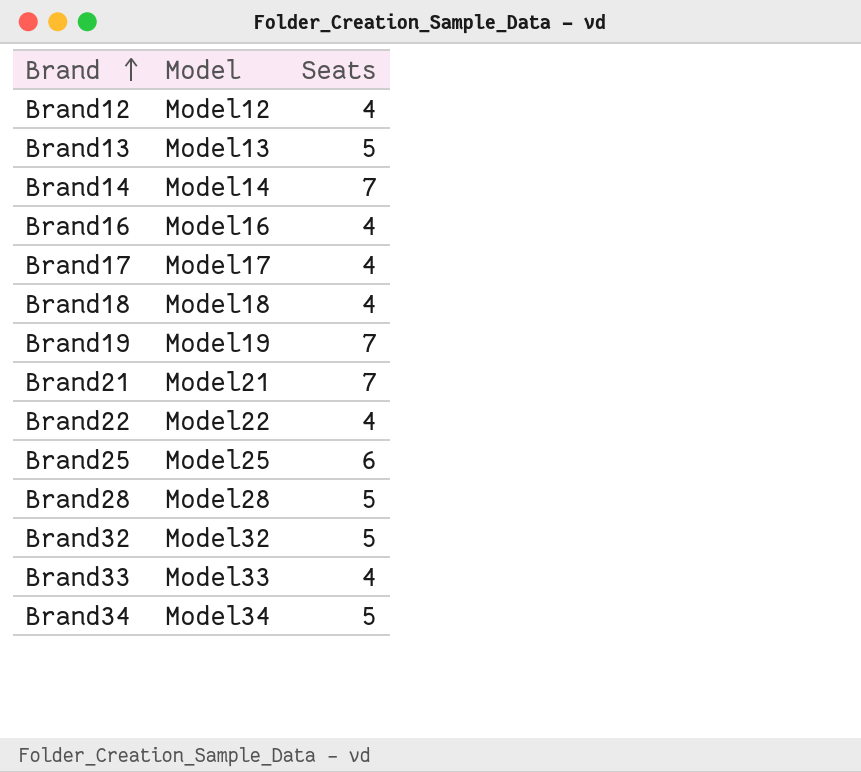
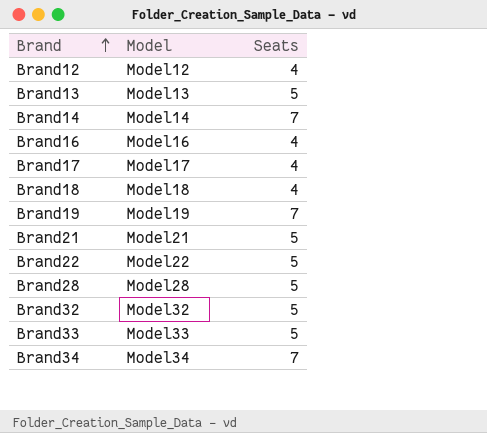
row Brand25: Model25 | 6 -> none
Brand21 | Seats: 7 -> 5
Brand22 | Seats: 4 -> 5
Brand33 | Seats: 4 -> 5
Brand34 | Seats: 5 -> 7

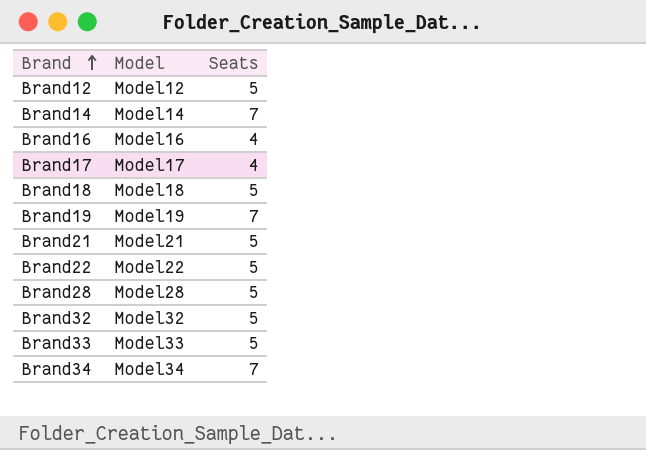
row Brand13: Model13 | 5 -> none
Brand12 | Seats: 4 -> 5
Brand18 | Seats: 4 -> 5

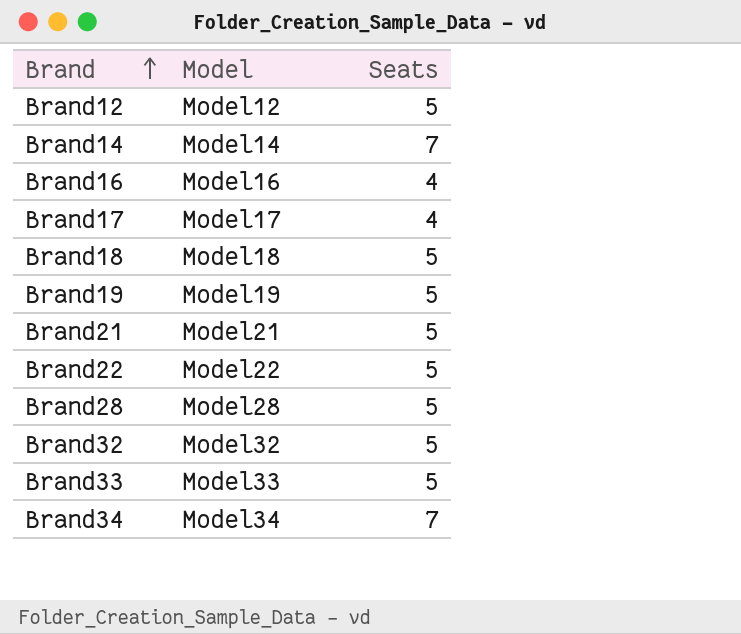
Brand19 | Seats: 7 -> 5

